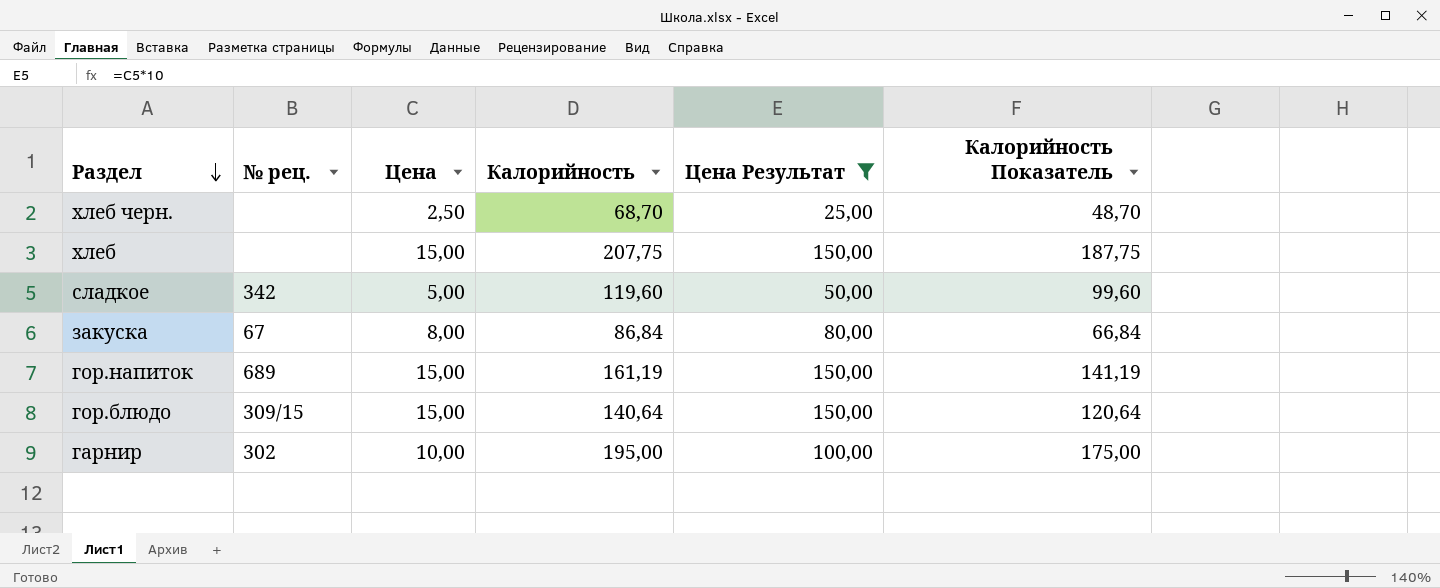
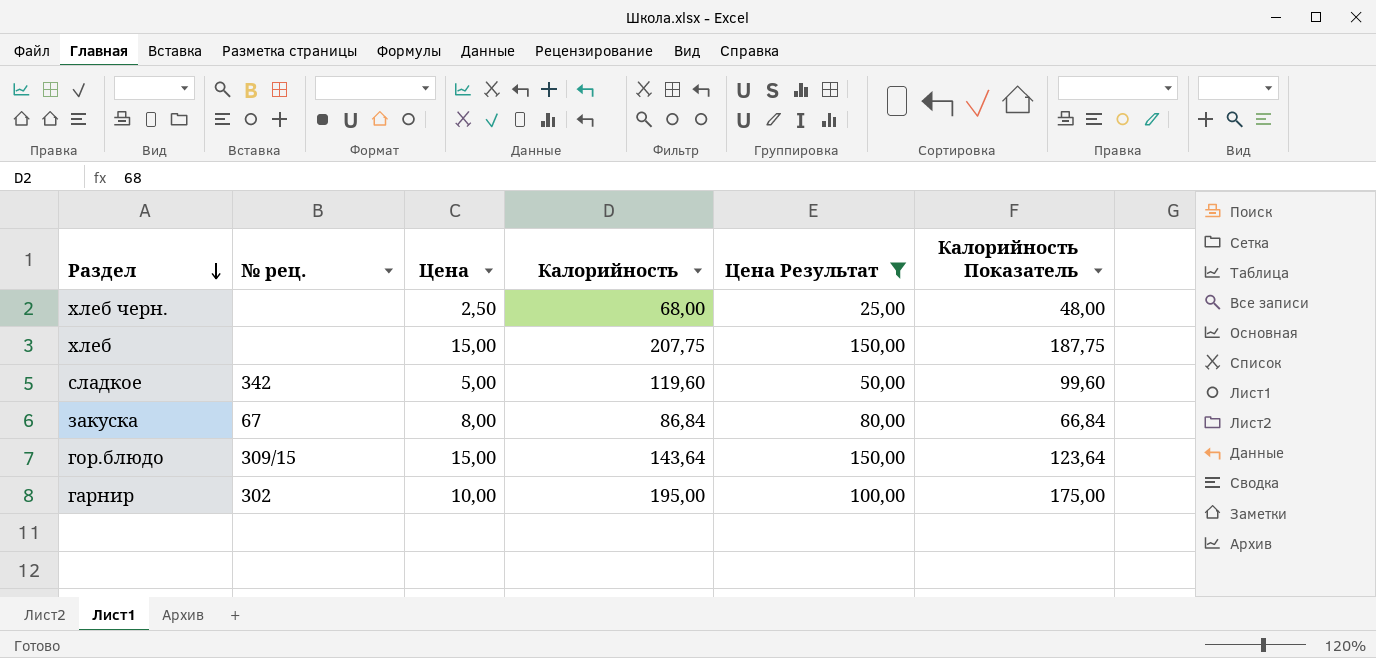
row гор.напиток: 689 | 15,00 | 161,19 | 150,00 | 141,19 -> none
хлеб черн. | Калорийность: 68,70 -> 68,00
хлеб черн. | Калорийность Показатель: 48,70 -> 48,00
гор.блюдо | Калорийность: 140,64 -> 143,64
гор.блюдо | Калорийность Показатель: 120,64 -> 123,64

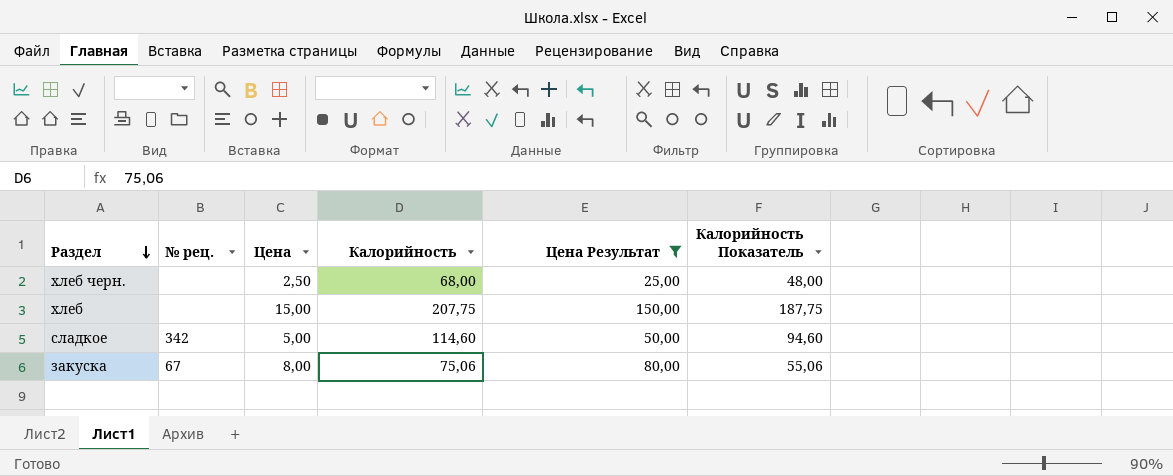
row гор.блюдо: 309/15 | 15,00 | 143,64 | 150,00 | 123,64 -> none
row гарнир: 302 | 10,00 | 195,00 | 100,00 | 175,00 -> none
сладкое | Калорийность: 119,60 -> 114,60
сладкое | Калорийность Показатель: 99,60 -> 94,60
закуска | Калорийность: 86,84 -> 75,06
закуска | Калорийность Показатель: 66,84 -> 55,06

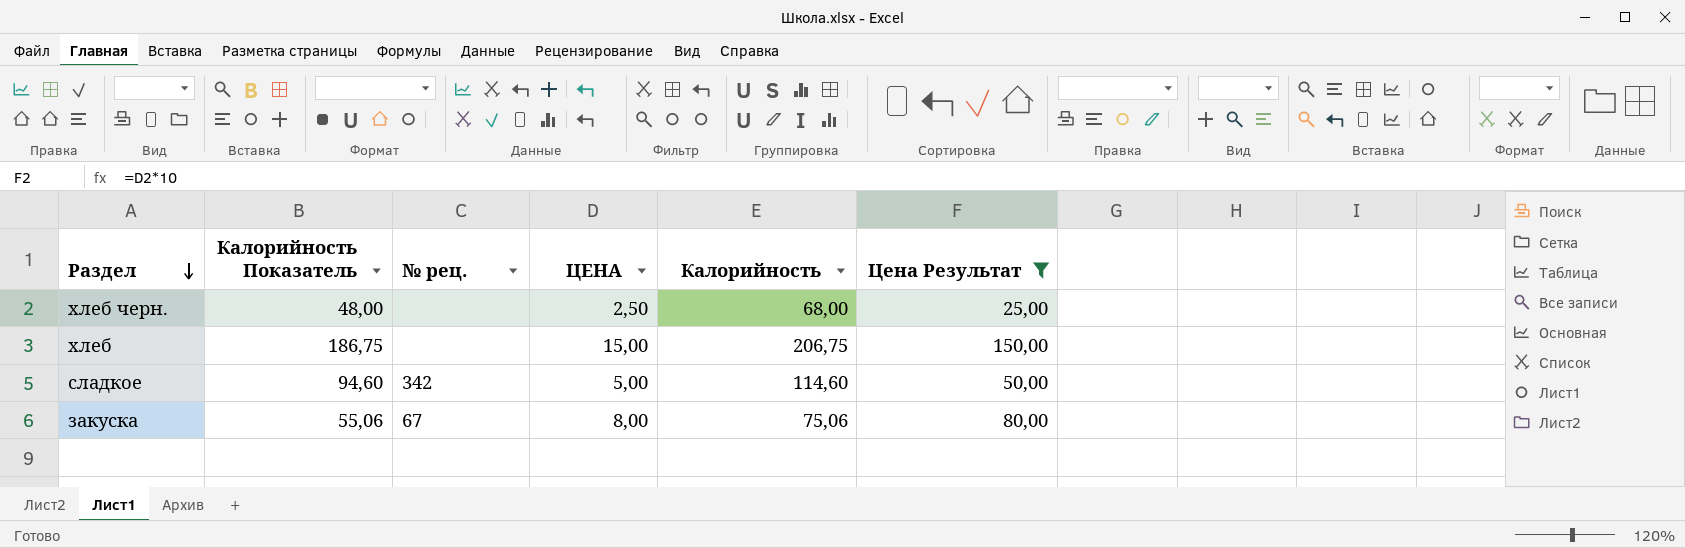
column Калорийность Показатель | position: 6 -> 2
column name: Цена -> ЦЕНА
хлеб | Калорийность Показатель: 187,75 -> 186,75
хлеб | Калорийность: 207,75 -> 206,75

